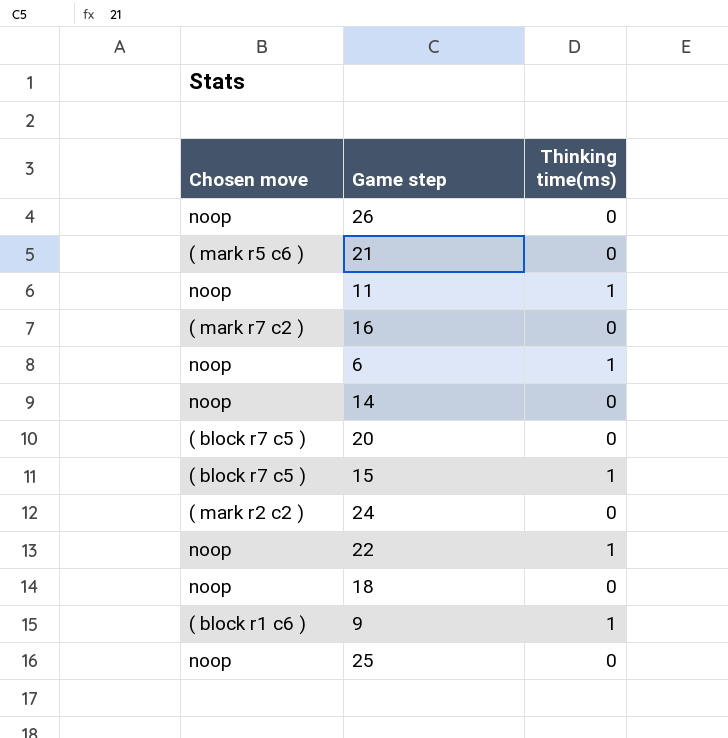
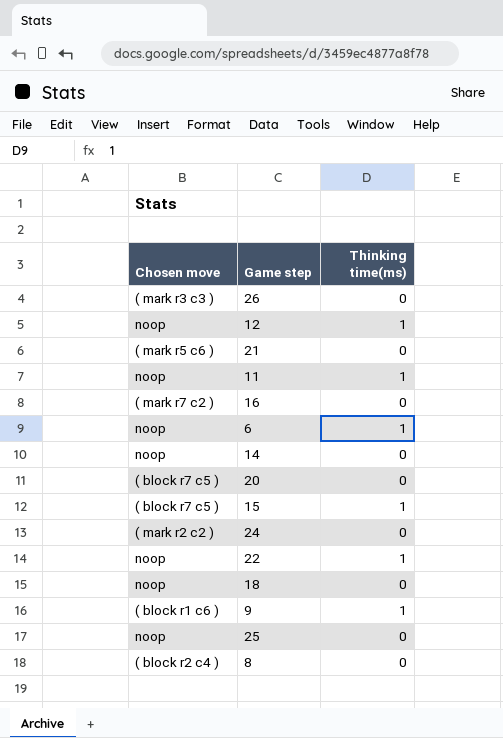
26 | Chosen move: noop -> ( mark r3 c3 )
row 12: none -> noop | 1
row 8: none -> ( block r2 c4 ) | 0

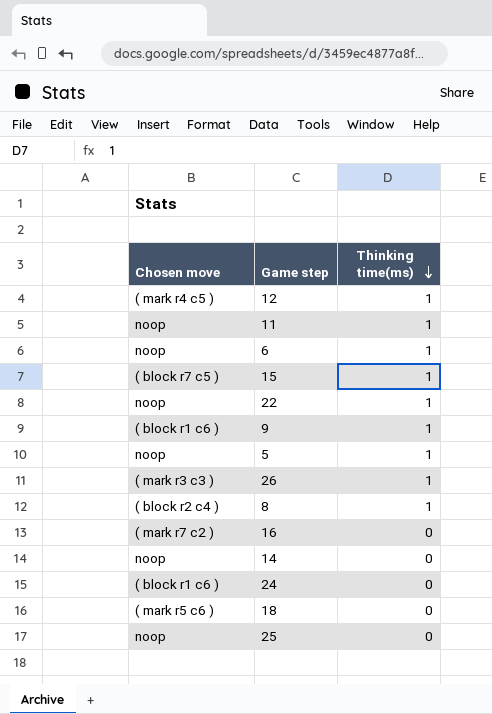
row order: none -> Thinking time(ms) descending
row 21: ( mark r5 c6 ) | 0 -> none
row 20: ( block r7 c5 ) | 0 -> none
12 | Chosen move: noop -> ( mark r4 c5 )
row 5: none -> noop | 1
26 | Thinking time(ms): 0 -> 1
8 | Thinking time(ms): 0 -> 1
24 | Chosen move: ( mark r2 c2 ) -> ( block r1 c6 )
18 | Chosen move: noop -> ( mark r5 c6 )

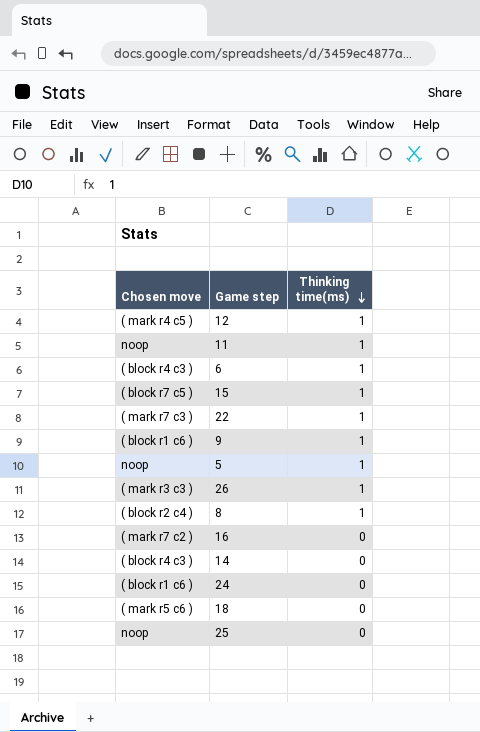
6 | Chosen move: noop -> ( block r4 c3 )
22 | Chosen move: noop -> ( mark r7 c3 )
14 | Chosen move: noop -> ( block r4 c3 )

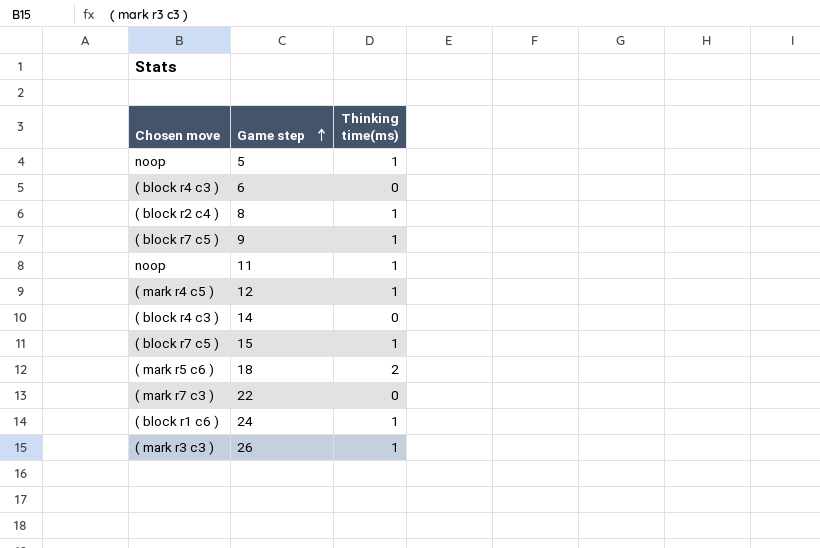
row order: Thinking time(ms) descending -> Game step ascending
row 16: ( mark r7 c2 ) | 0 -> none
row 25: noop | 0 -> none
6 | Thinking time(ms): 1 -> 0
9 | Chosen move: ( block r1 c6 ) -> ( block r7 c5 )
18 | Thinking time(ms): 0 -> 2
22 | Thinking time(ms): 1 -> 0
24 | Thinking time(ms): 0 -> 1

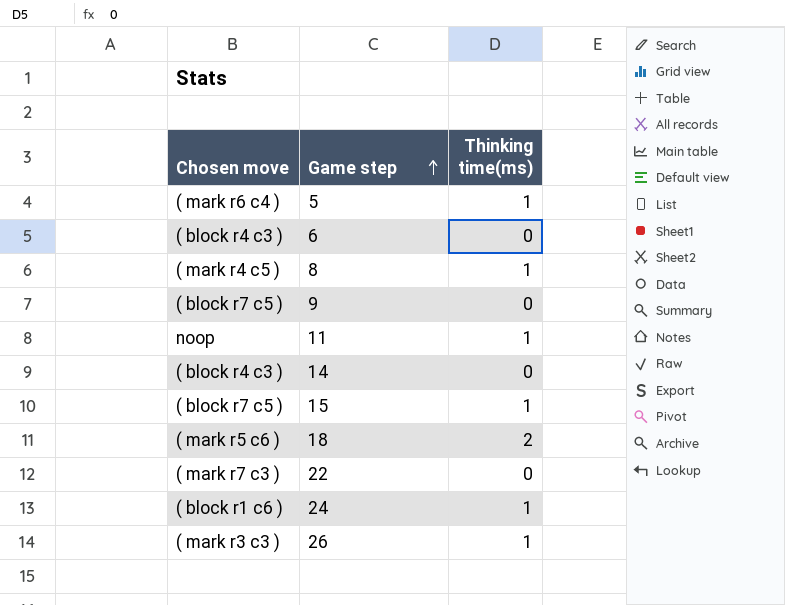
row 12: ( mark r4 c5 ) | 1 -> none
5 | Chosen move: noop -> ( mark r6 c4 )
8 | Chosen move: ( block r2 c4 ) -> ( mark r4 c5 )
9 | Thinking time(ms): 1 -> 0

